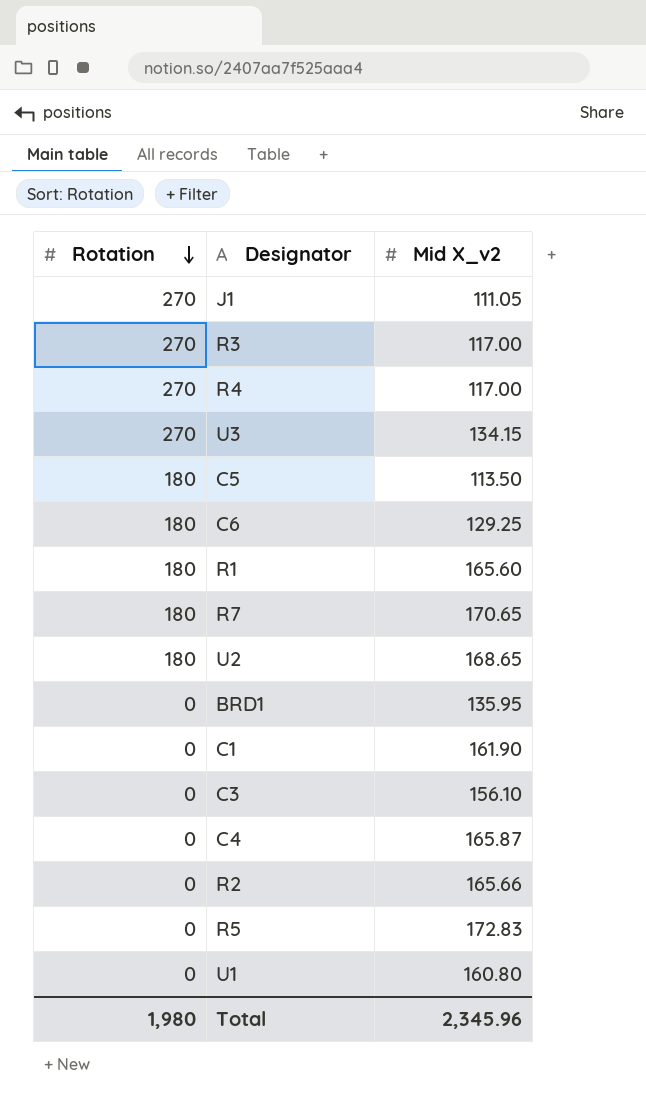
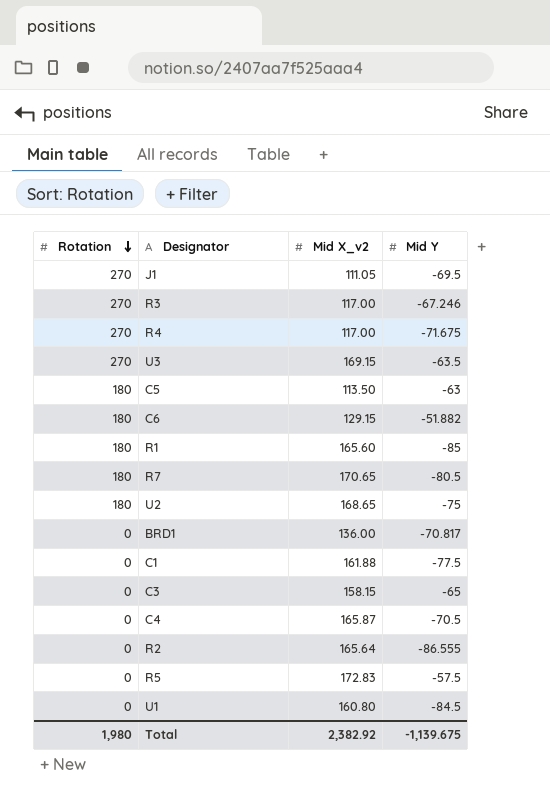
column Mid Y | position: none -> 4
U3 | Mid X_v2: 134.15 -> 169.15
C6 | Mid X_v2: 129.25 -> 129.15
BRD1 | Mid X_v2: 135.95 -> 136.00
C1 | Mid X_v2: 161.90 -> 161.88
C3 | Mid X_v2: 156.10 -> 158.15
R2 | Mid X_v2: 165.66 -> 165.64
Total | Mid X_v2: 2,345.96 -> 2,382.92

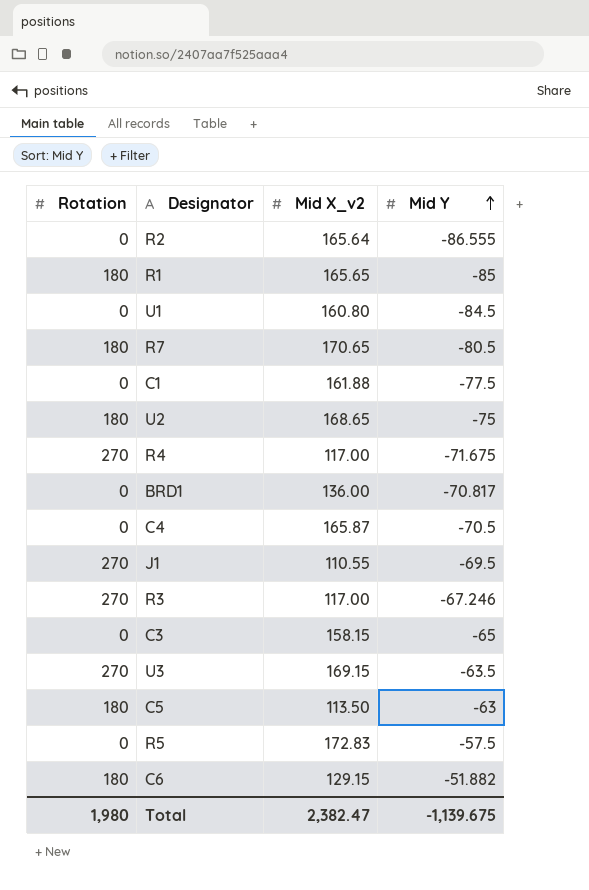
row order: Rotation descending -> Mid Y ascending
R1 | Mid X_v2: 165.60 -> 165.65
J1 | Mid X_v2: 111.05 -> 110.55
Total | Mid X_v2: 2,382.92 -> 2,382.47

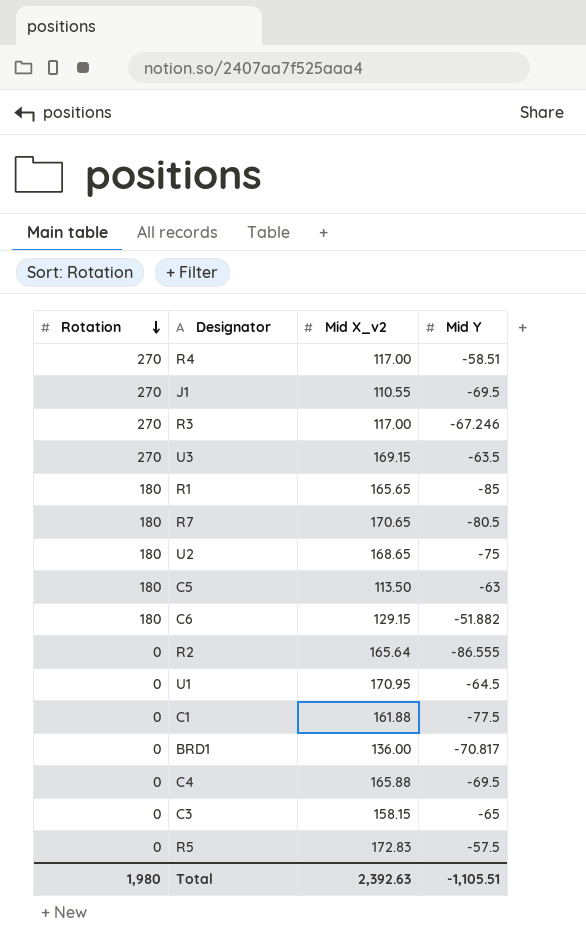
row order: Mid Y ascending -> Rotation descending
R4 | Mid Y: -71.675 -> -58.51
U1 | Mid X_v2: 160.80 -> 170.95
U1 | Mid Y: -84.5 -> -64.5
C4 | Mid X_v2: 165.87 -> 165.88
C4 | Mid Y: -70.5 -> -69.5
Total | Mid X_v2: 2,382.47 -> 2,392.63
Total | Mid Y: -1,139.675 -> -1,105.51

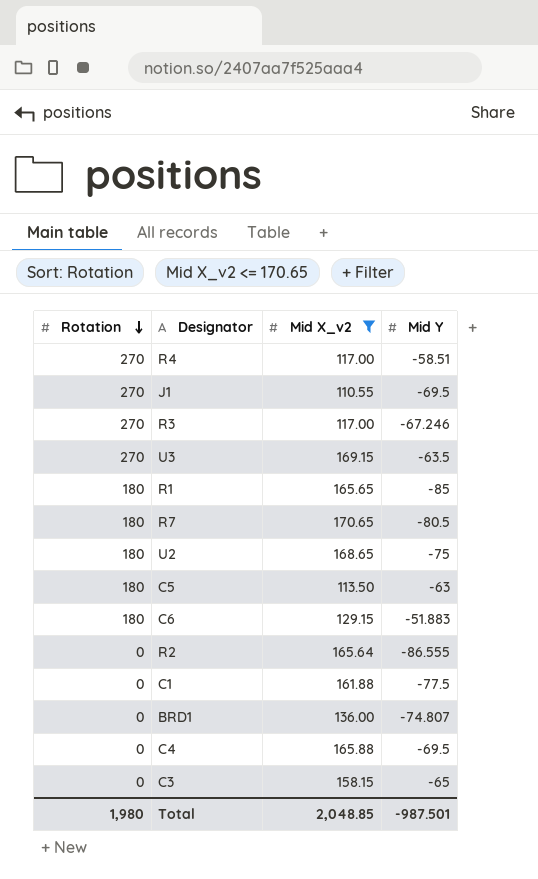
filter: none -> Mid X_v2 <= 170.65
C6 | Mid Y: -51.882 -> -51.883
BRD1 | Mid Y: -70.817 -> -74.807
Total | Mid X_v2: 2,392.63 -> 2,048.85
Total | Mid Y: -1,105.51 -> -987.501

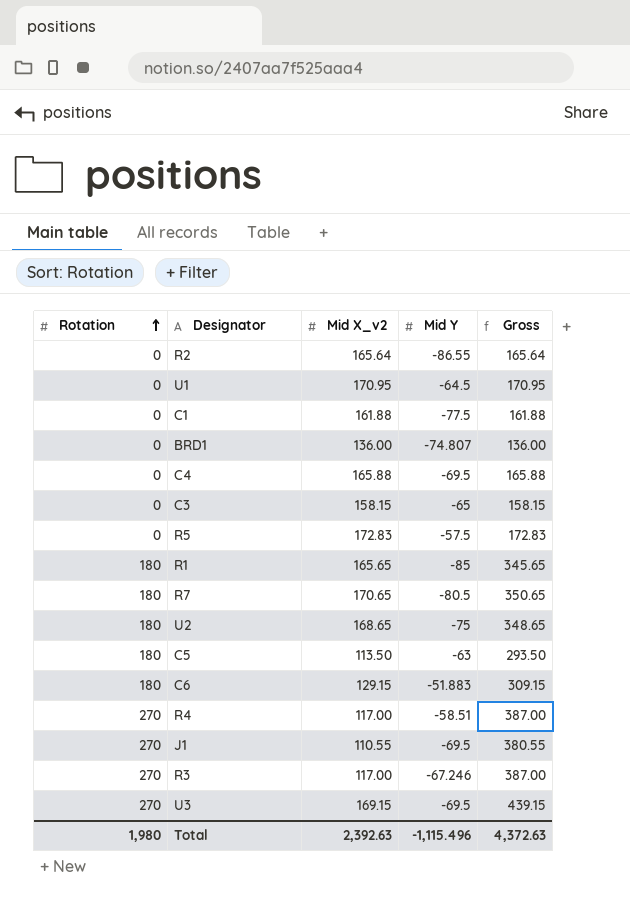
filter: Mid X_v2 <= 170.65 -> none
row order: Rotation descending -> Rotation ascending
column Gross | formula: none -> [Rotation] + [Mid X_v2]
R2 | Mid Y: -86.555 -> -86.55
U3 | Mid Y: -63.5 -> -69.5
Total | Mid X_v2: 2,048.85 -> 2,392.63
Total | Mid Y: -987.501 -> -1,115.496

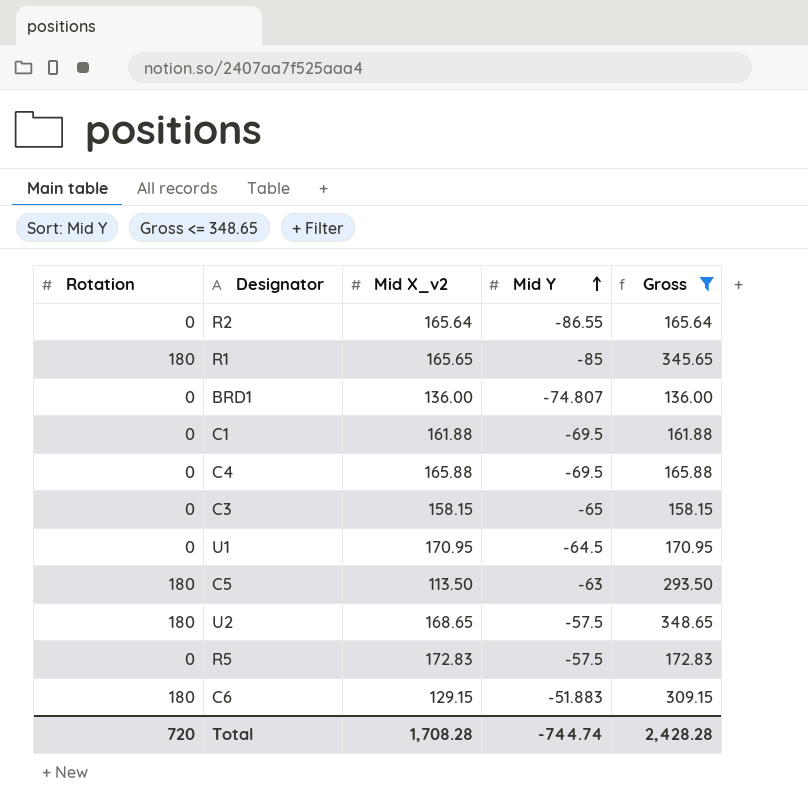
filter: none -> Gross <= 348.65
row order: Rotation ascending -> Mid Y ascending
C1 | Mid Y: -77.5 -> -69.5
U2 | Mid Y: -75 -> -57.5
Total | Rotation: 1,980 -> 720
Total | Mid X_v2: 2,392.63 -> 1,708.28
Total | Mid Y: -1,115.496 -> -744.74
Total | Gross: 4,372.63 -> 2,428.28

